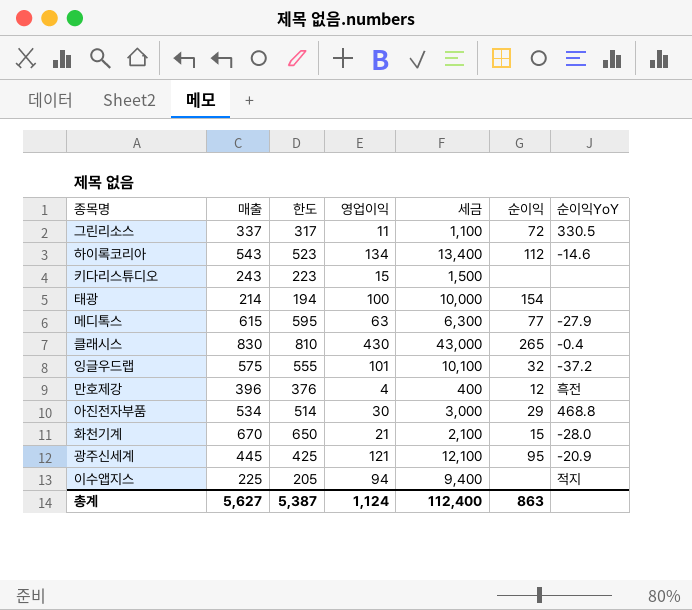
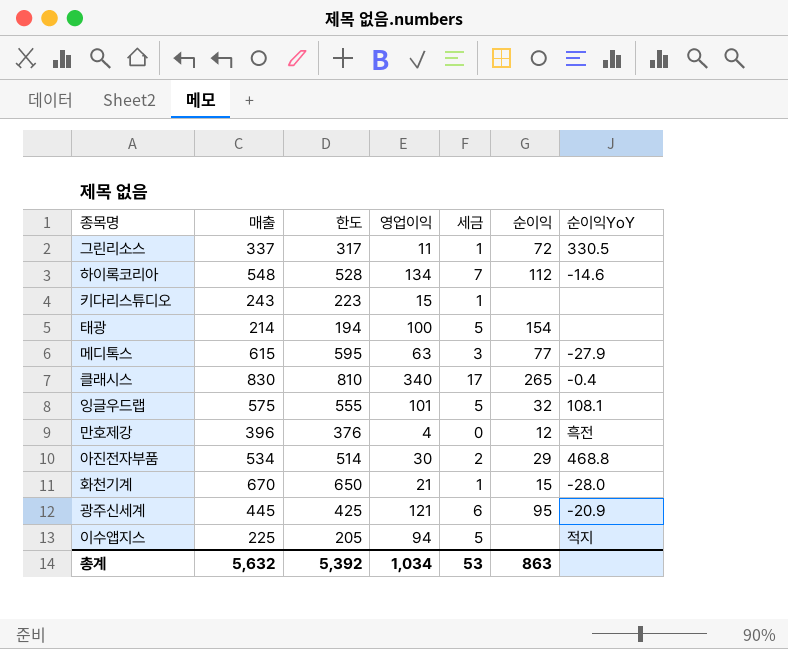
column 세금 | formula: [영업이익] * 100 -> [영업이익] * 0.05
하이록코리아 | 매출: 543 -> 548
하이록코리아 | 한도: 523 -> 528
클래시스 | 영업이익: 430 -> 340
잉글우드랩 | 순이익YoY: -37.2 -> 108.1
총계 | 매출: 5,627 -> 5,632
총계 | 한도: 5,387 -> 5,392
총계 | 영업이익: 1,124 -> 1,034
총계 | 세금: 112,400 -> 53

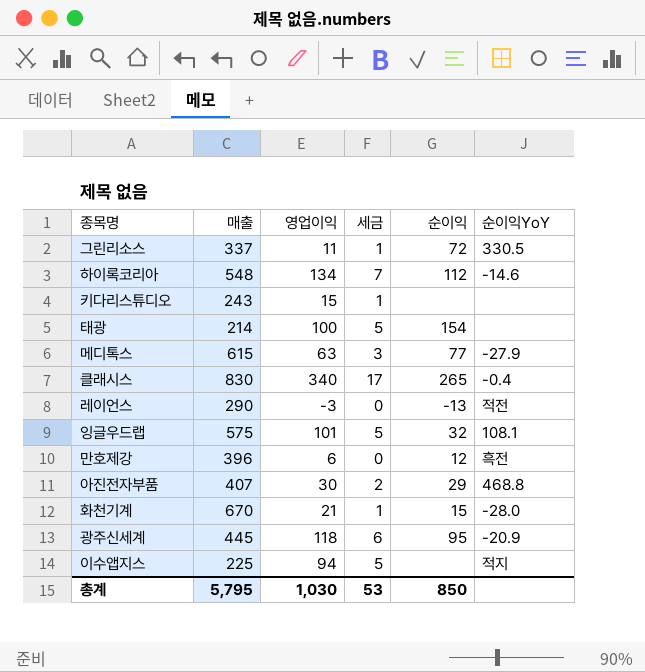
column 한도 | formula: [매출] - 20 -> none
row 레이언스: none -> 290 | -3 | 0 | -13 | 적전
만호제강 | 영업이익: 4 -> 6
아진전자부품 | 매출: 534 -> 407
광주신세계 | 영업이익: 121 -> 118
총계 | 매출: 5,632 -> 5,795
총계 | 영업이익: 1,034 -> 1,030
총계 | 순이익: 863 -> 850

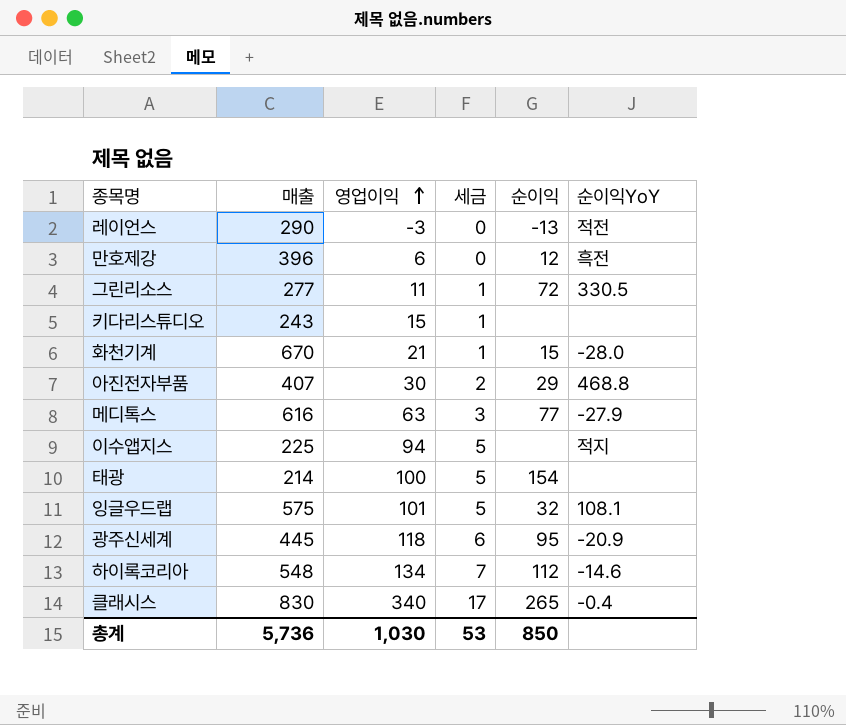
row order: none -> 영업이익 ascending
그린리소스 | 매출: 337 -> 277
메디톡스 | 매출: 615 -> 616
총계 | 매출: 5,795 -> 5,736

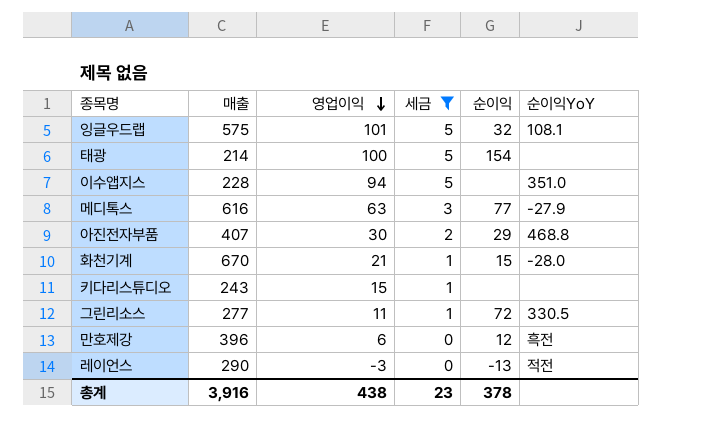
filter: none -> 세금 <= 5
row order: 영업이익 ascending -> 영업이익 descending
이수앱지스 | 매출: 225 -> 228
이수앱지스 | 순이익YoY: 적지 -> 351.0
총계 | 매출: 5,736 -> 3,916
총계 | 영업이익: 1,030 -> 438
총계 | 세금: 53 -> 23
총계 | 순이익: 850 -> 378

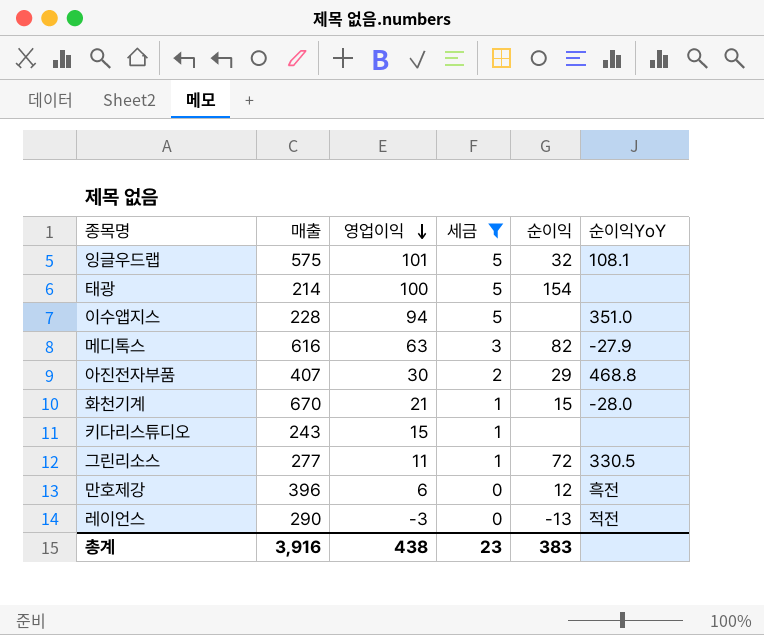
메디톡스 | 순이익: 77 -> 82
총계 | 순이익: 378 -> 383

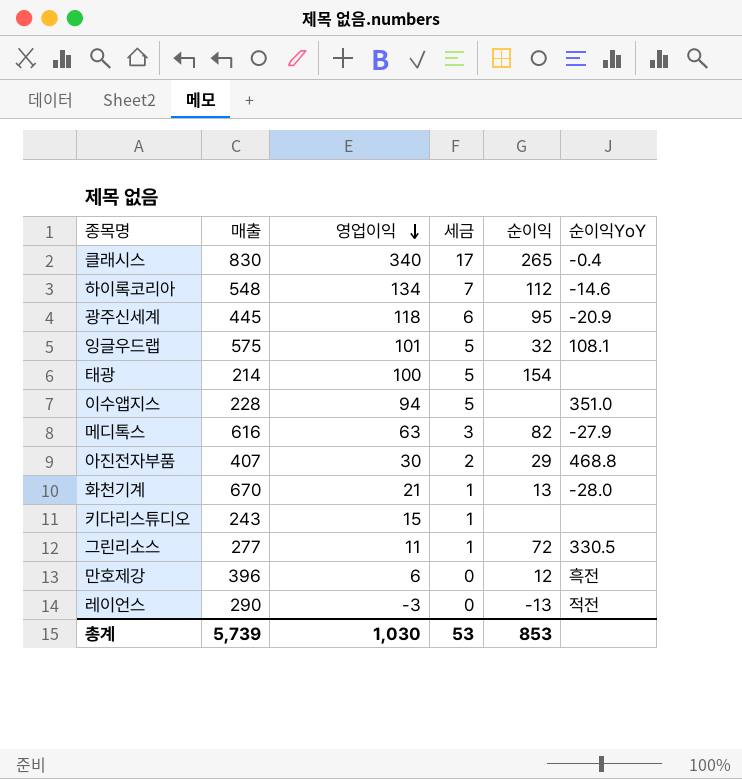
filter: 세금 <= 5 -> none
화천기계 | 순이익: 15 -> 13
총계 | 매출: 3,916 -> 5,739
총계 | 영업이익: 438 -> 1,030
총계 | 세금: 23 -> 53
총계 | 순이익: 383 -> 853

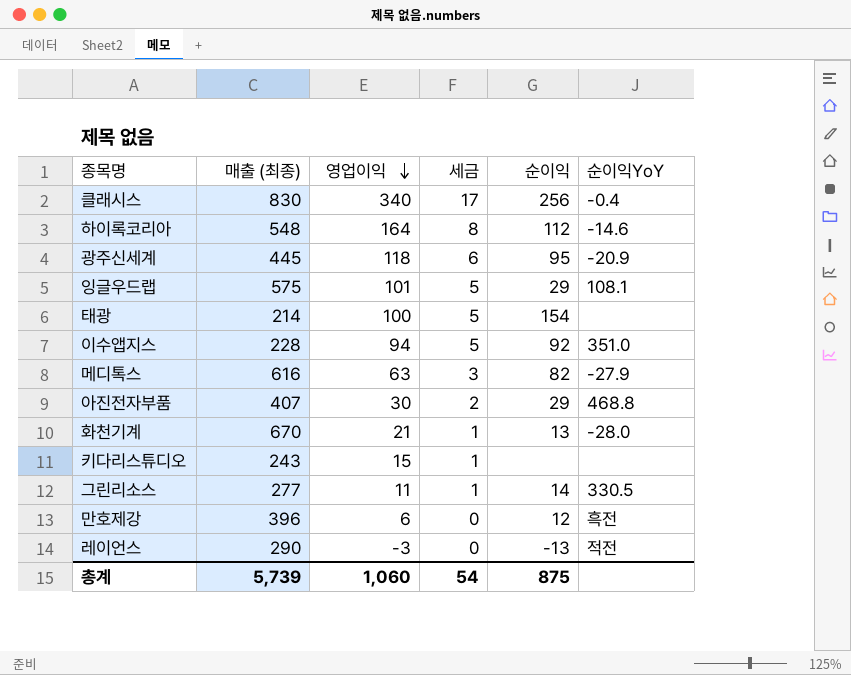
column name: 매출 -> 매출 (최종)
클래시스 | 순이익: 265 -> 256
하이록코리아 | 영업이익: 134 -> 164
하이록코리아 | 세금: 7 -> 8
잉글우드랩 | 순이익: 32 -> 29
이수앱지스 | 순이익: none -> 92
그린리소스 | 순이익: 72 -> 14
총계 | 영업이익: 1,030 -> 1,060
총계 | 세금: 53 -> 54
총계 | 순이익: 853 -> 875

